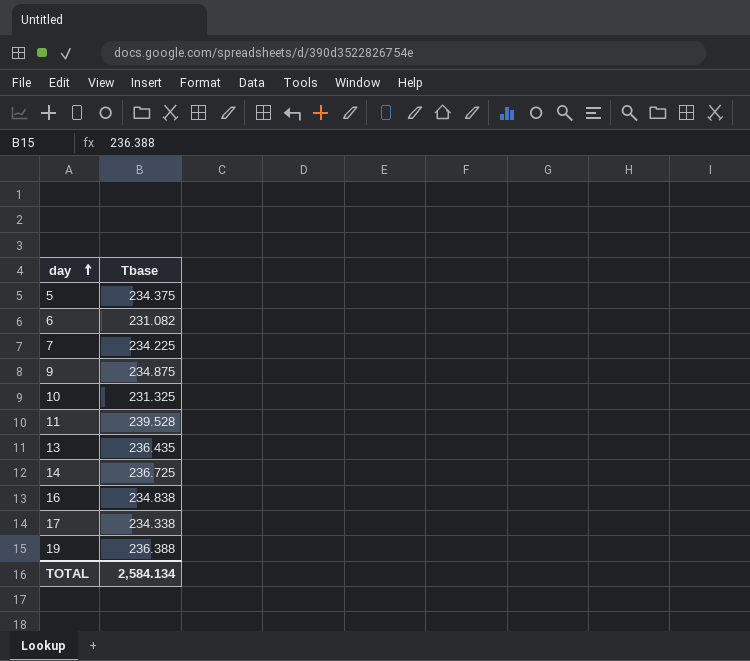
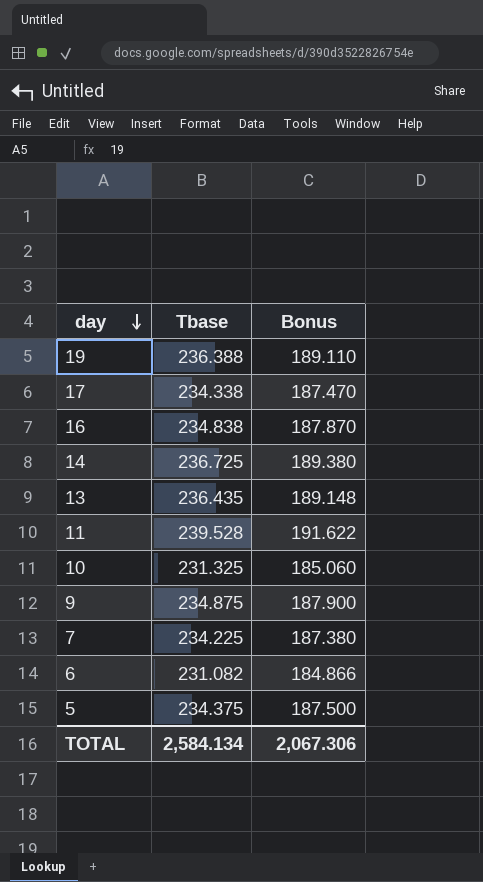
row order: day ascending -> day descending
column Bonus | formula: none -> [Tbase] * 0.8

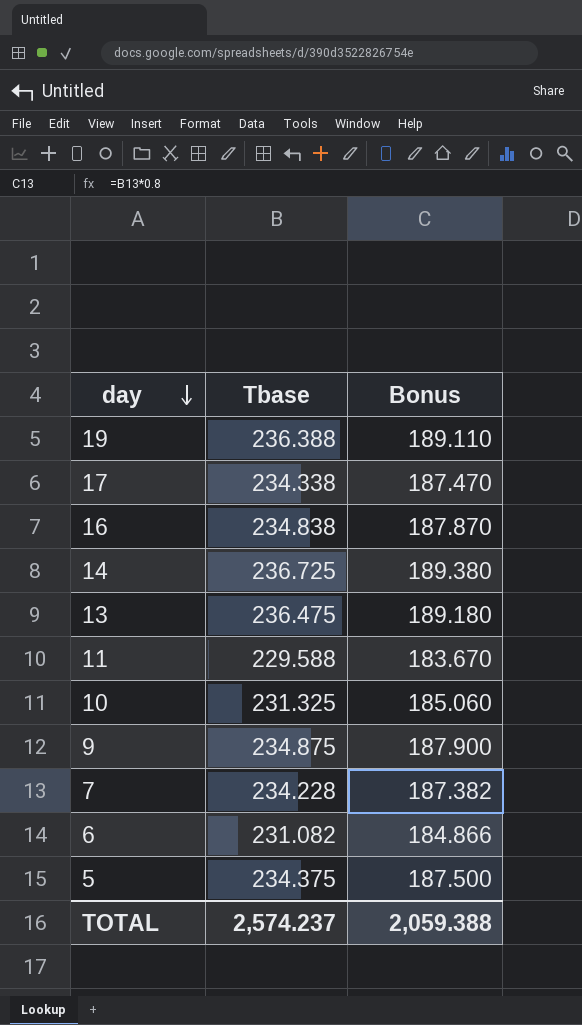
13 | Tbase: 236.435 -> 236.475
13 | Bonus: 189.148 -> 189.180
11 | Tbase: 239.528 -> 229.588
11 | Bonus: 191.622 -> 183.670
7 | Tbase: 234.225 -> 234.228
7 | Bonus: 187.380 -> 187.382
TOTAL | Tbase: 2,584.134 -> 2,574.237
TOTAL | Bonus: 2,067.306 -> 2,059.388

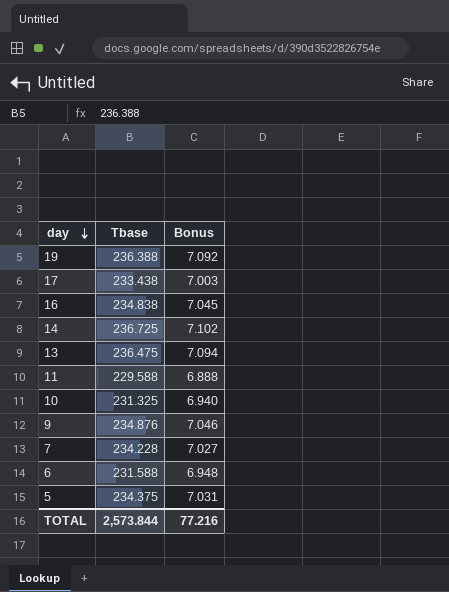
column Bonus | formula: [Tbase] * 0.8 -> [Tbase] * 0.03
17 | Tbase: 234.338 -> 233.438
9 | Tbase: 234.875 -> 234.876
6 | Tbase: 231.082 -> 231.588
TOTAL | Tbase: 2,574.237 -> 2,573.844
TOTAL | Bonus: 2,059.388 -> 77.216

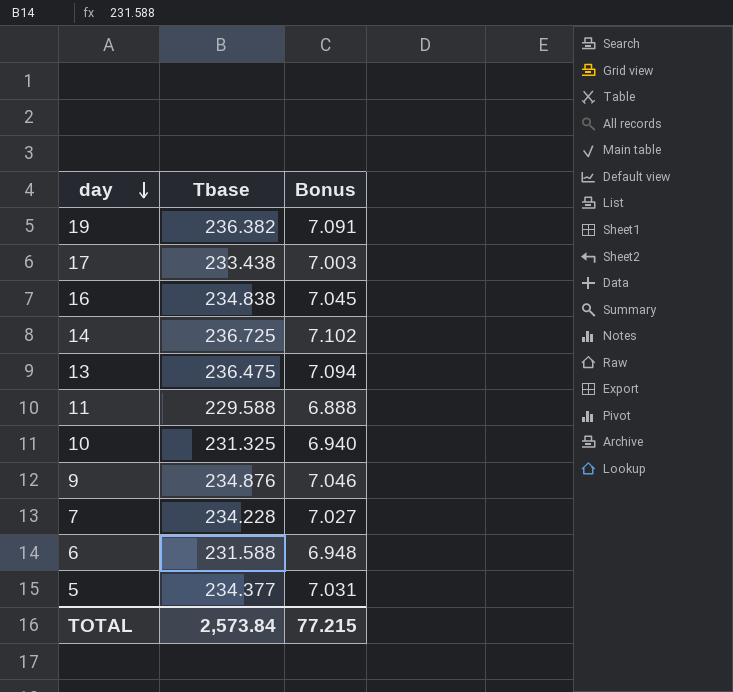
19 | Tbase: 236.388 -> 236.382
19 | Bonus: 7.092 -> 7.091
5 | Tbase: 234.375 -> 234.377
TOTAL | Tbase: 2,573.844 -> 2,573.84
TOTAL | Bonus: 77.216 -> 77.215

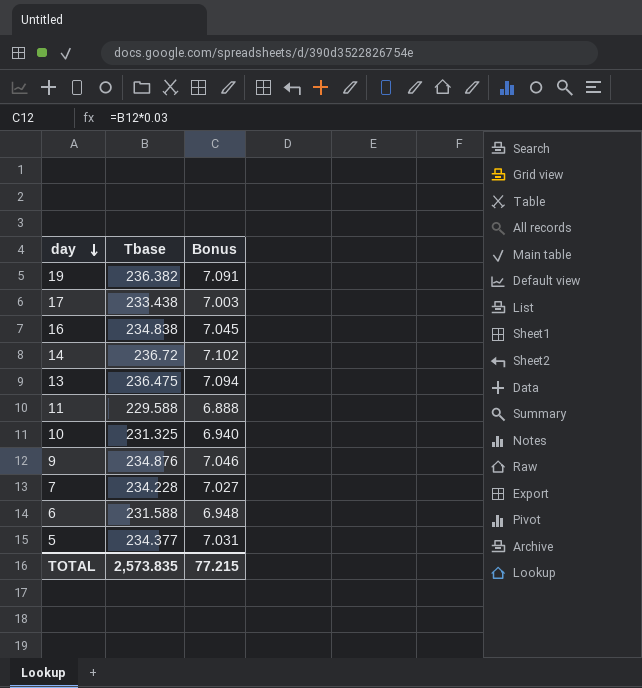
14 | Tbase: 236.725 -> 236.72
TOTAL | Tbase: 2,573.84 -> 2,573.835

